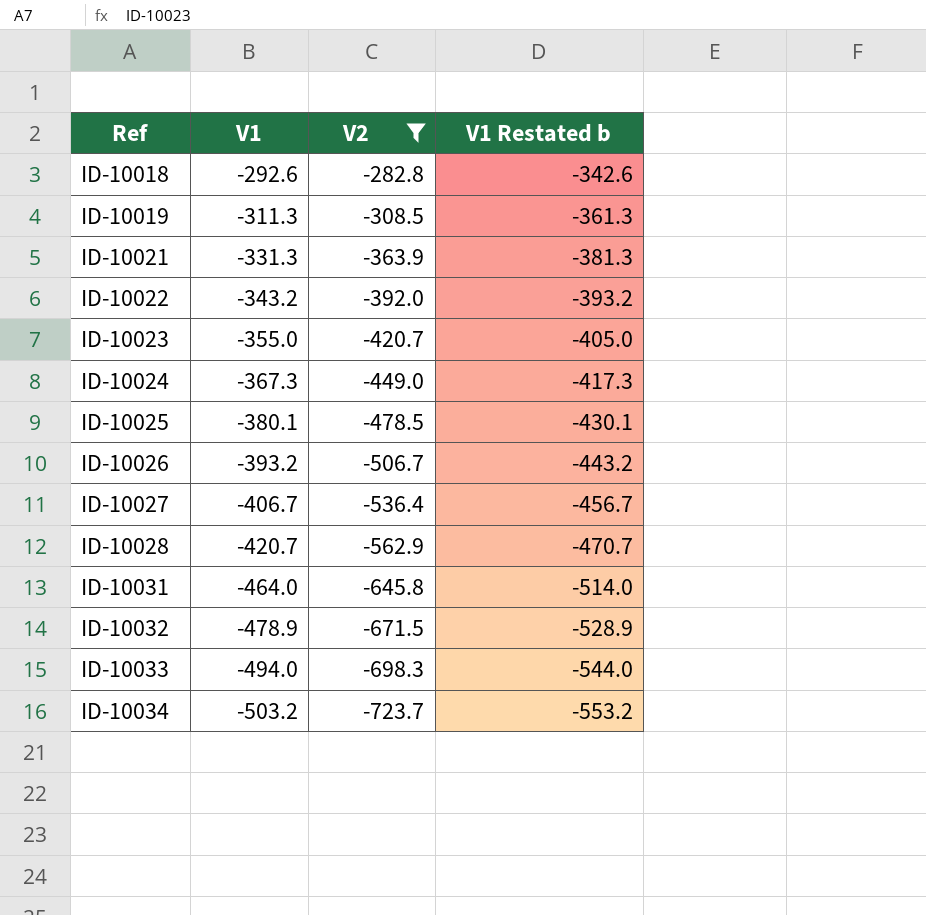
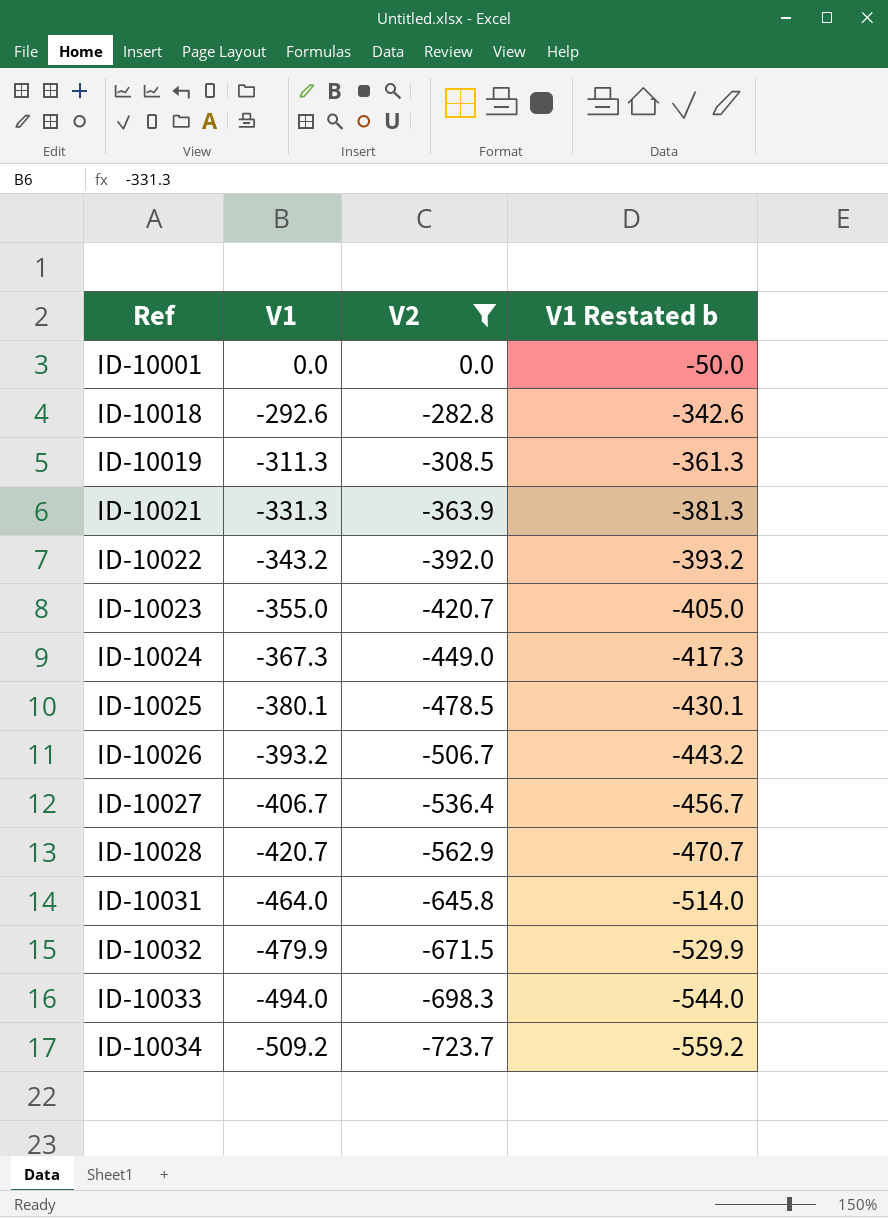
row ID-10001: none -> 0.0 | 0.0 | -50.0
ID-10032 | V1: -478.9 -> -479.9
ID-10032 | V1 Restated b: -528.9 -> -529.9
ID-10034 | V1: -503.2 -> -509.2
ID-10034 | V1 Restated b: -553.2 -> -559.2

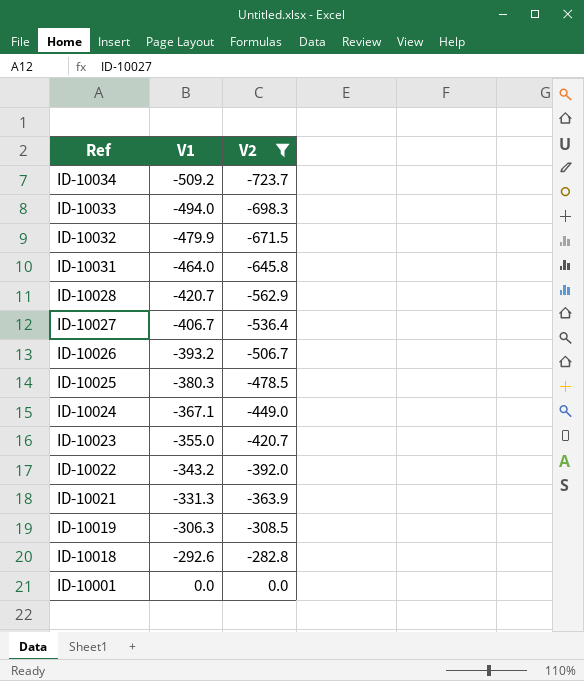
row order: Ref ascending -> Ref descending
column V1 Restated b | formula: [V1] - 50 -> none
ID-10025 | V1: -380.1 -> -380.3
ID-10024 | V1: -367.3 -> -367.1
ID-10019 | V1: -311.3 -> -306.3

